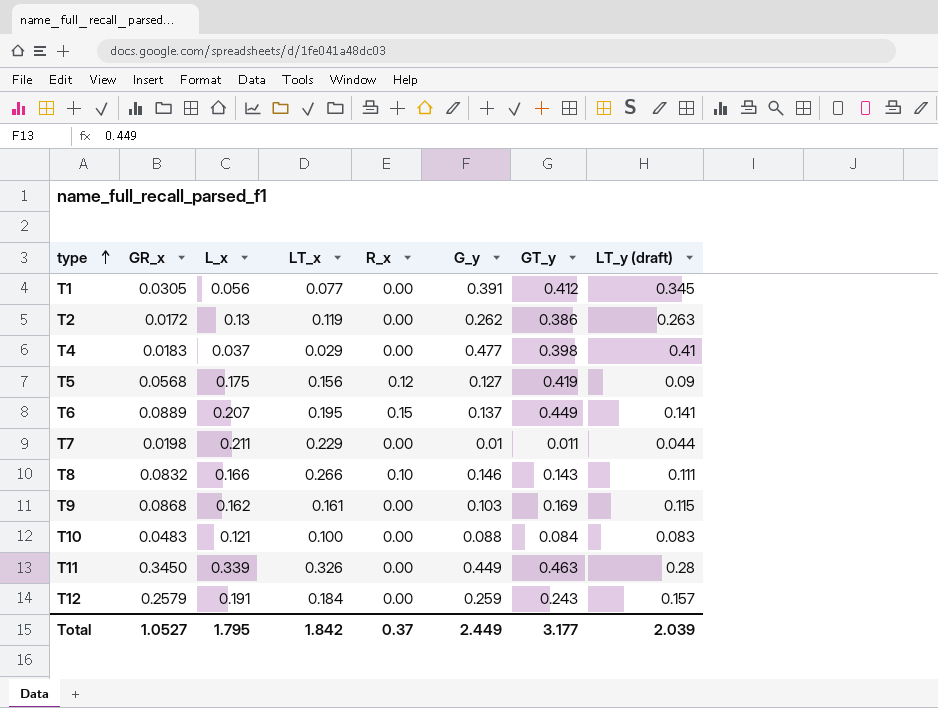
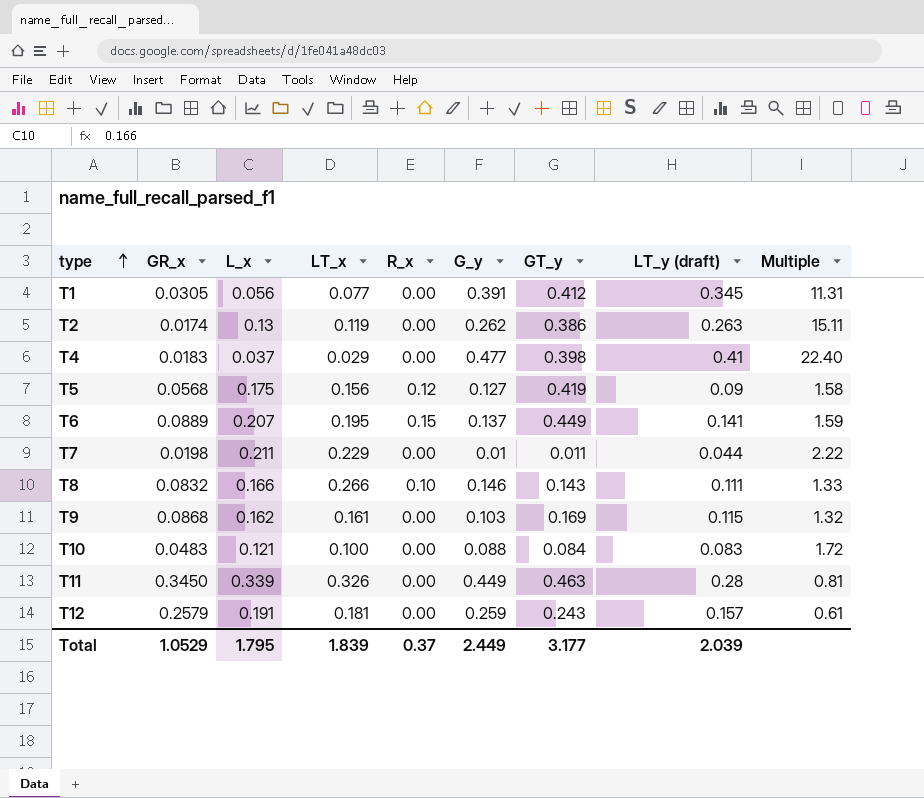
column Multiple | formula: none -> [LT_y (draft)] / [GR_x]
T2 | GR_x: 0.0172 -> 0.0174
T12 | LT_x: 0.184 -> 0.181
Total | GR_x: 1.0527 -> 1.0529
Total | LT_x: 1.842 -> 1.839

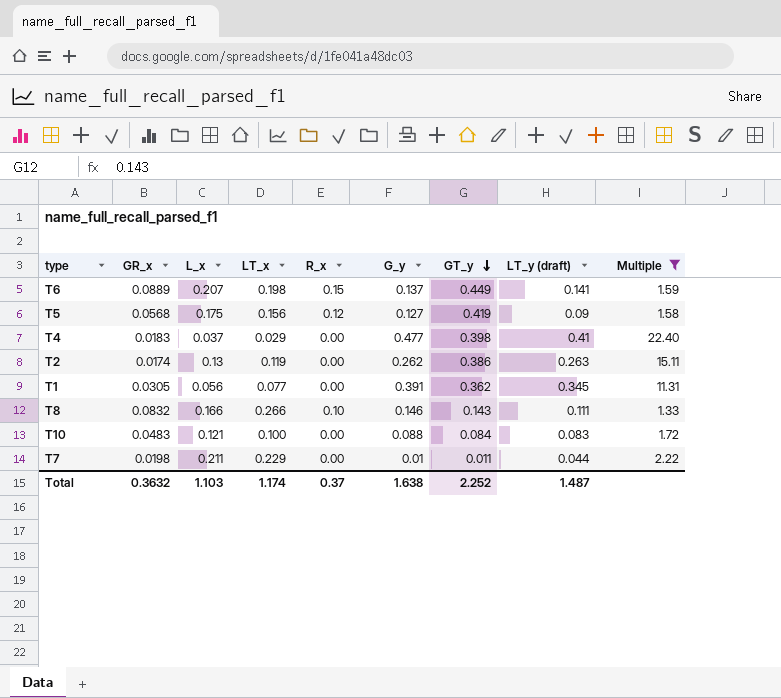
filter: none -> Multiple >= 1.33
row order: type ascending -> GT_y descending
T6 | LT_x: 0.195 -> 0.198
T1 | GT_y: 0.412 -> 0.362
Total | GR_x: 1.0529 -> 0.3632
Total | L_x: 1.795 -> 1.103
Total | LT_x: 1.839 -> 1.174
Total | G_y: 2.449 -> 1.638
Total | GT_y: 3.177 -> 2.252
Total | LT_y (draft): 2.039 -> 1.487

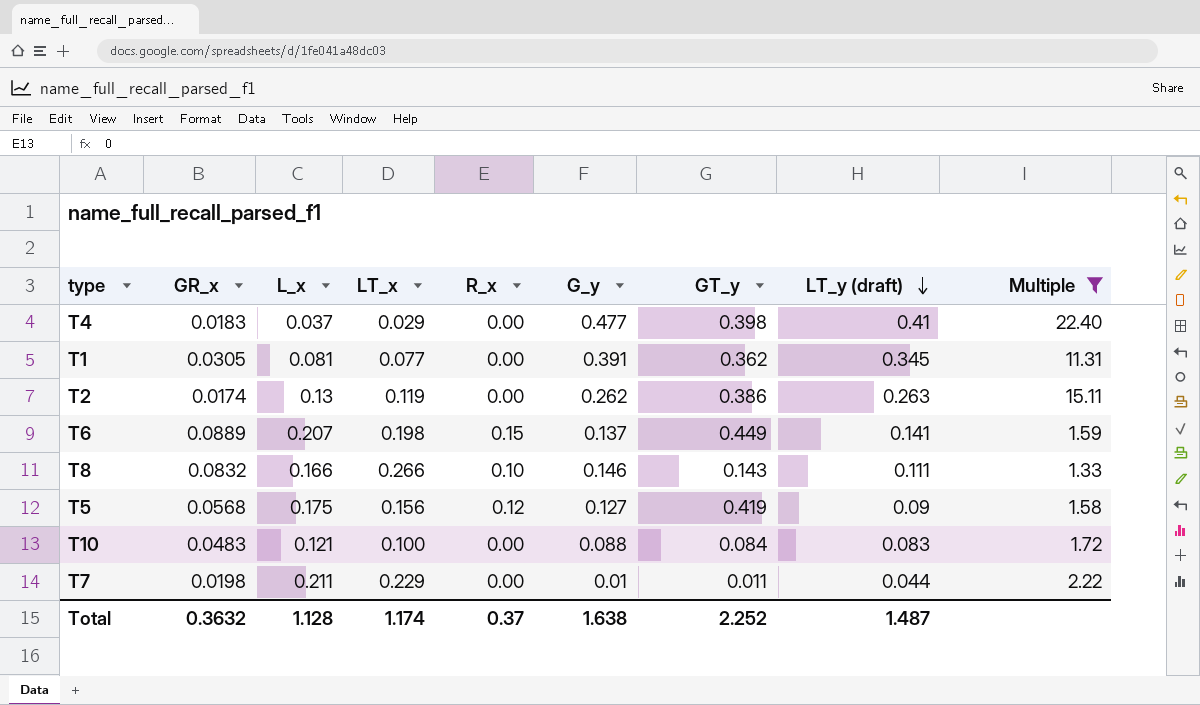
row order: GT_y descending -> LT_y (draft) descending
T1 | L_x: 0.056 -> 0.081
Total | L_x: 1.103 -> 1.128

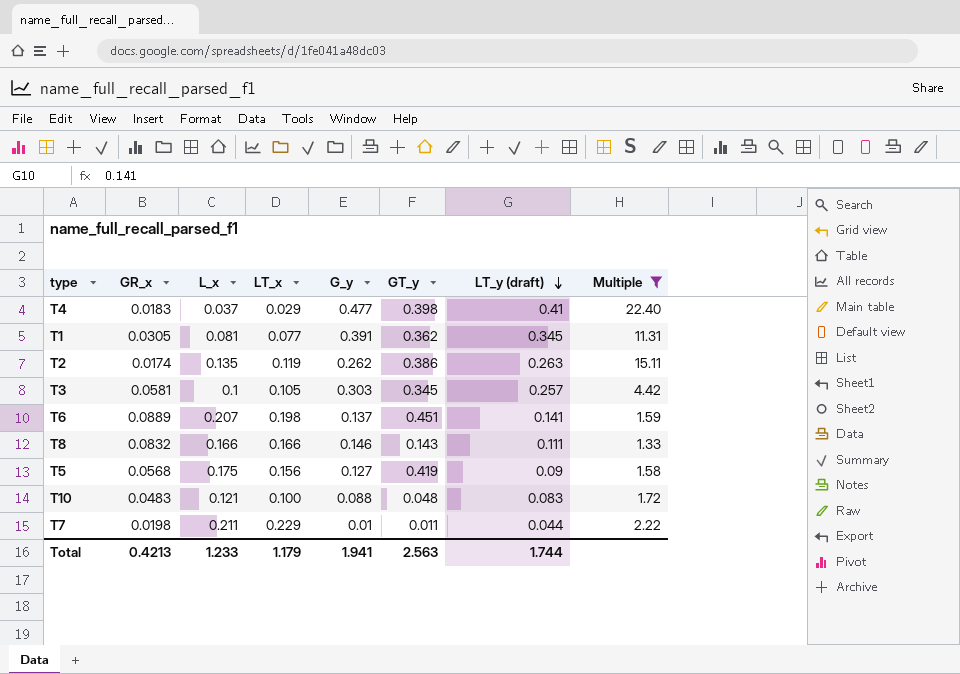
column R_x | position: 5 -> none
T2 | L_x: 0.13 -> 0.135
row T3: none -> 0.0581 | 0.1 | 0.105 | 0.303 | 0.345 | 0.257 | 4.42
T6 | GT_y: 0.449 -> 0.451
T8 | LT_x: 0.266 -> 0.166
T10 | GT_y: 0.084 -> 0.048
Total | GR_x: 0.3632 -> 0.4213
Total | L_x: 1.128 -> 1.233
Total | LT_x: 1.174 -> 1.179
Total | G_y: 1.638 -> 1.941
Total | GT_y: 2.252 -> 2.563
Total | LT_y (draft): 1.487 -> 1.744

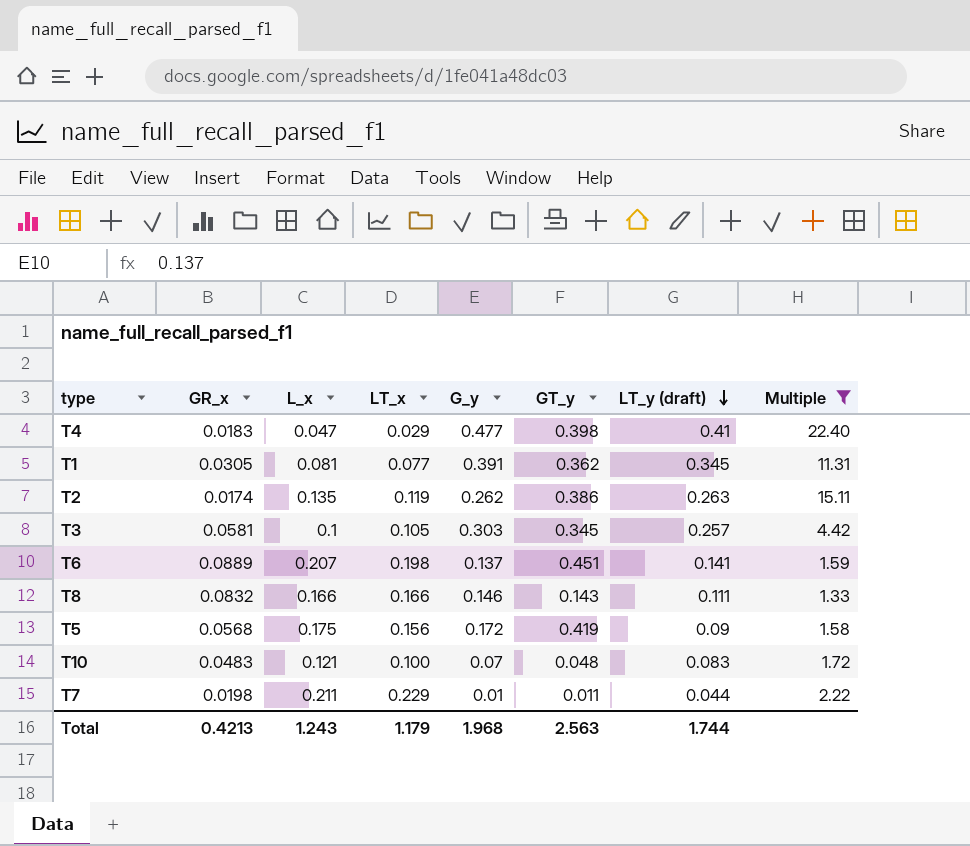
T4 | L_x: 0.037 -> 0.047
T5 | G_y: 0.127 -> 0.172
T10 | G_y: 0.088 -> 0.07
Total | L_x: 1.233 -> 1.243
Total | G_y: 1.941 -> 1.968

